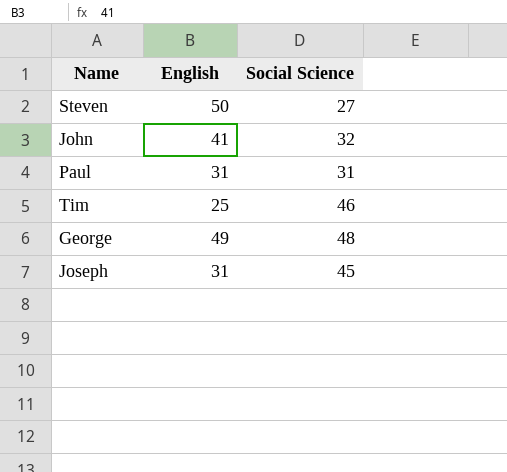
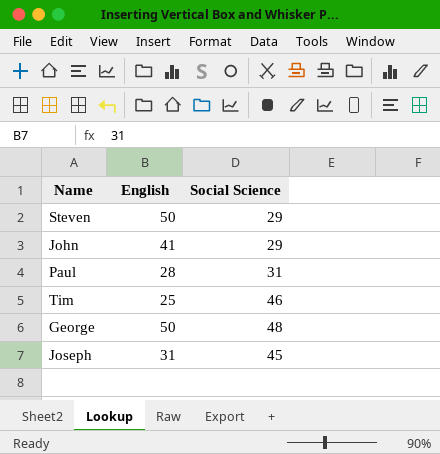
Steven | Social Science: 27 -> 29
John | Social Science: 32 -> 29
Paul | English: 31 -> 28
George | English: 49 -> 50

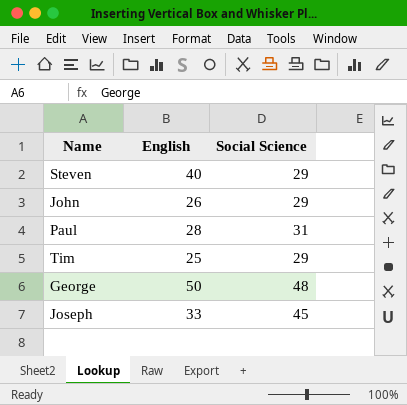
Steven | English: 50 -> 40
John | English: 41 -> 26
Tim | Social Science: 46 -> 29
Joseph | English: 31 -> 33

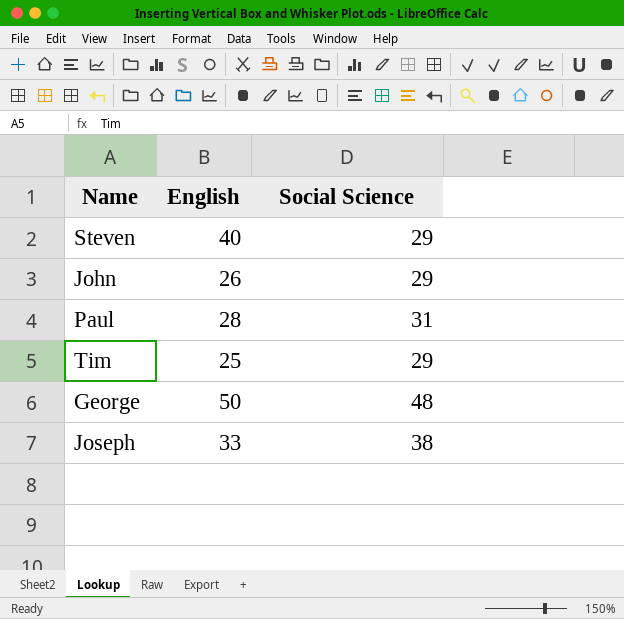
Joseph | Social Science: 45 -> 38

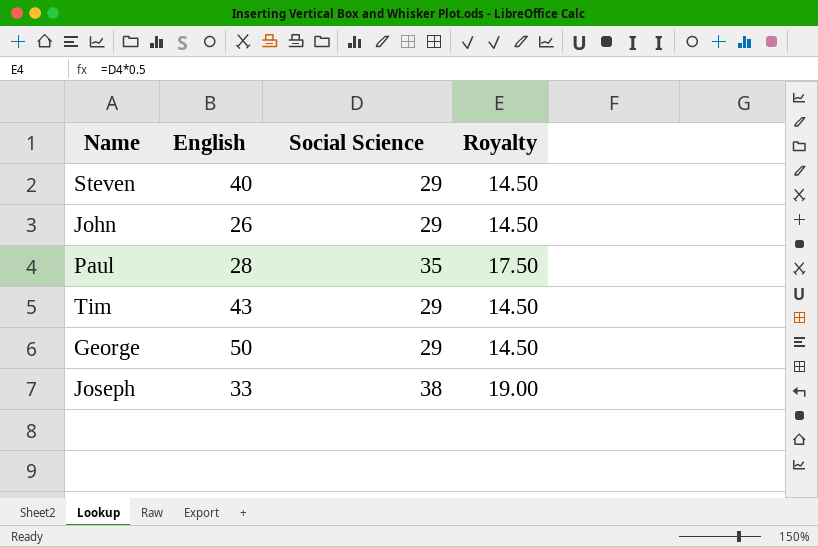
column Royalty | formula: none -> [Social Science] * 0.5
Paul | Social Science: 31 -> 35
Tim | English: 25 -> 43
George | Social Science: 48 -> 29

